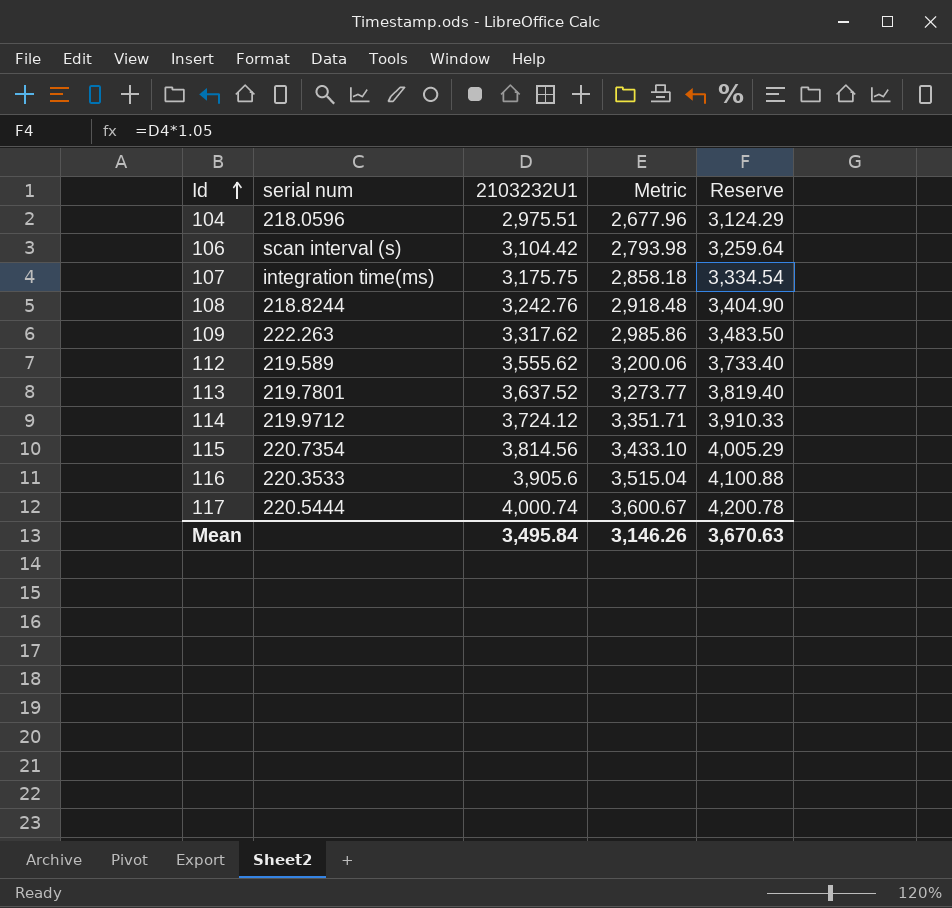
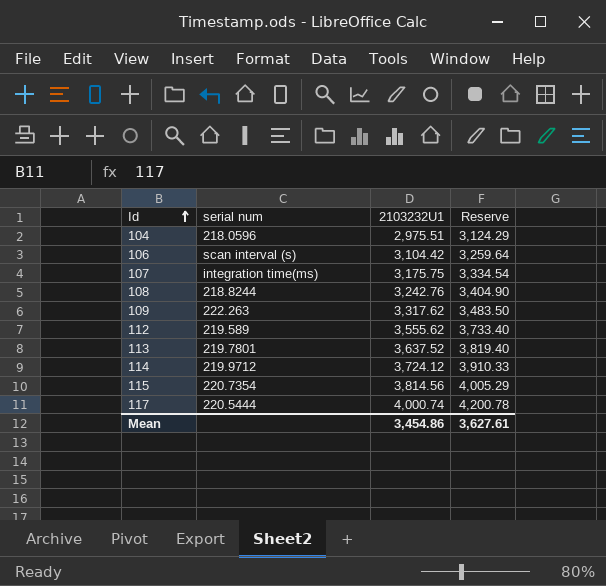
column Metric | formula: [2103232U1] * 0.9 -> none
row 116: 220.3533 | 3,905.6 | 3,515.04 | 4,100.88 -> none
Mean | 2103232U1: 3,495.84 -> 3,454.86
Mean | Reserve: 3,670.63 -> 3,627.61

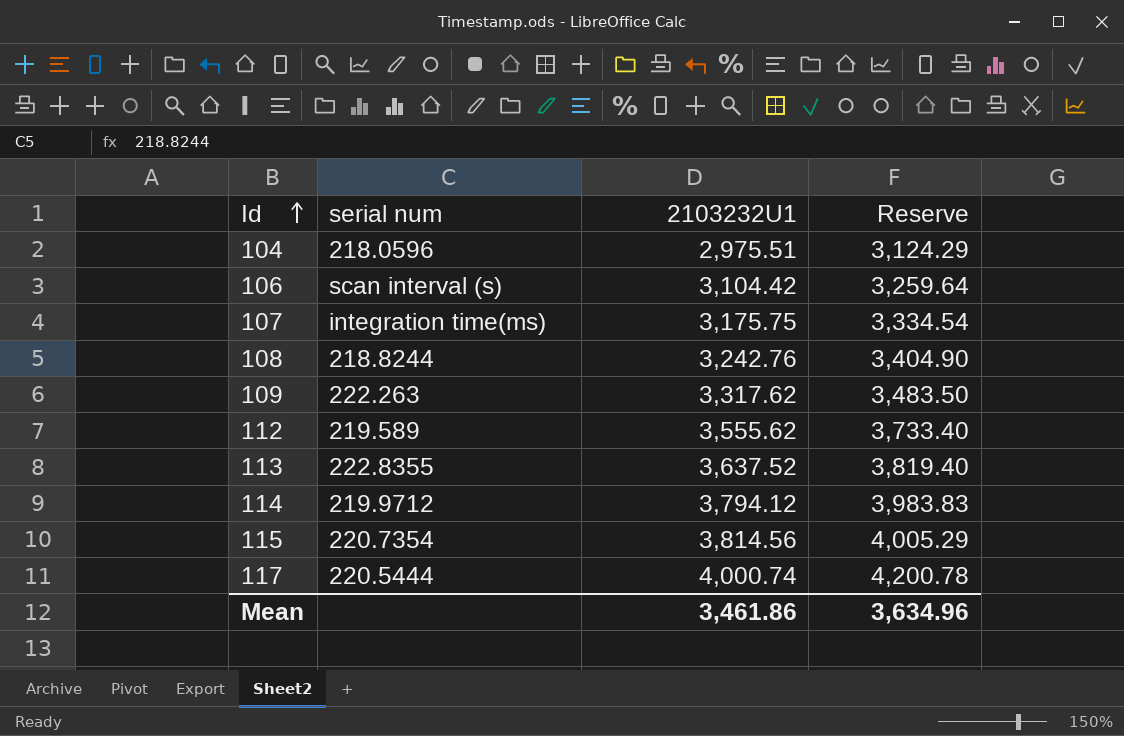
113 | serial num: 219.7801 -> 222.8355
114 | 2103232U1: 3,724.12 -> 3,794.12
114 | Reserve: 3,910.33 -> 3,983.83
Mean | 2103232U1: 3,454.86 -> 3,461.86
Mean | Reserve: 3,627.61 -> 3,634.96

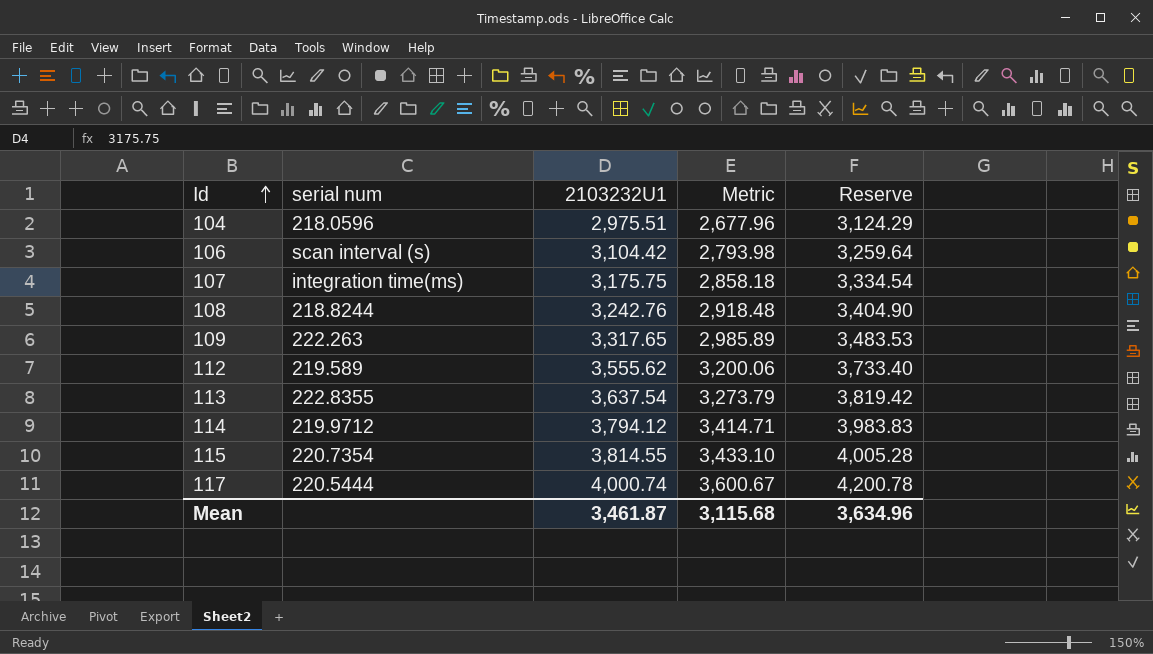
column Metric | formula: none -> [2103232U1] * 0.9
109 | 2103232U1: 3,317.62 -> 3,317.65
109 | Reserve: 3,483.50 -> 3,483.53
113 | 2103232U1: 3,637.52 -> 3,637.54
113 | Reserve: 3,819.40 -> 3,819.42
115 | 2103232U1: 3,814.56 -> 3,814.55
115 | Reserve: 4,005.29 -> 4,005.28
Mean | 2103232U1: 3,461.86 -> 3,461.87

